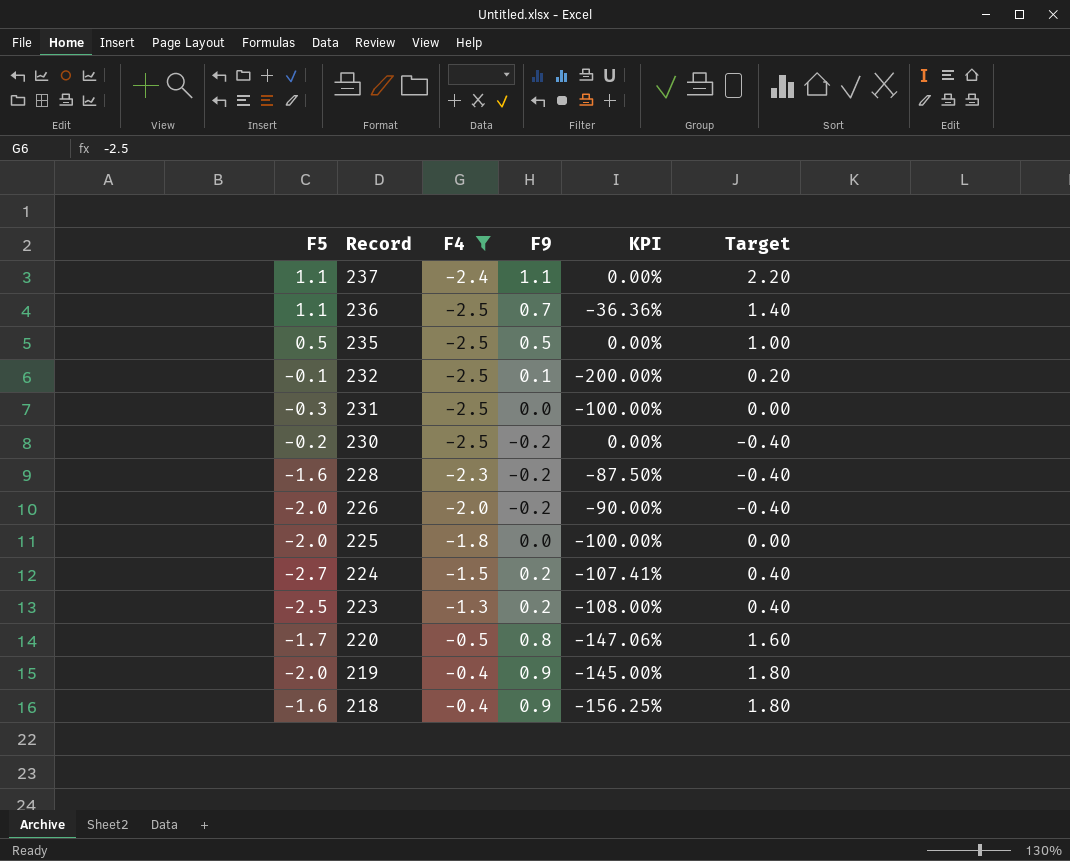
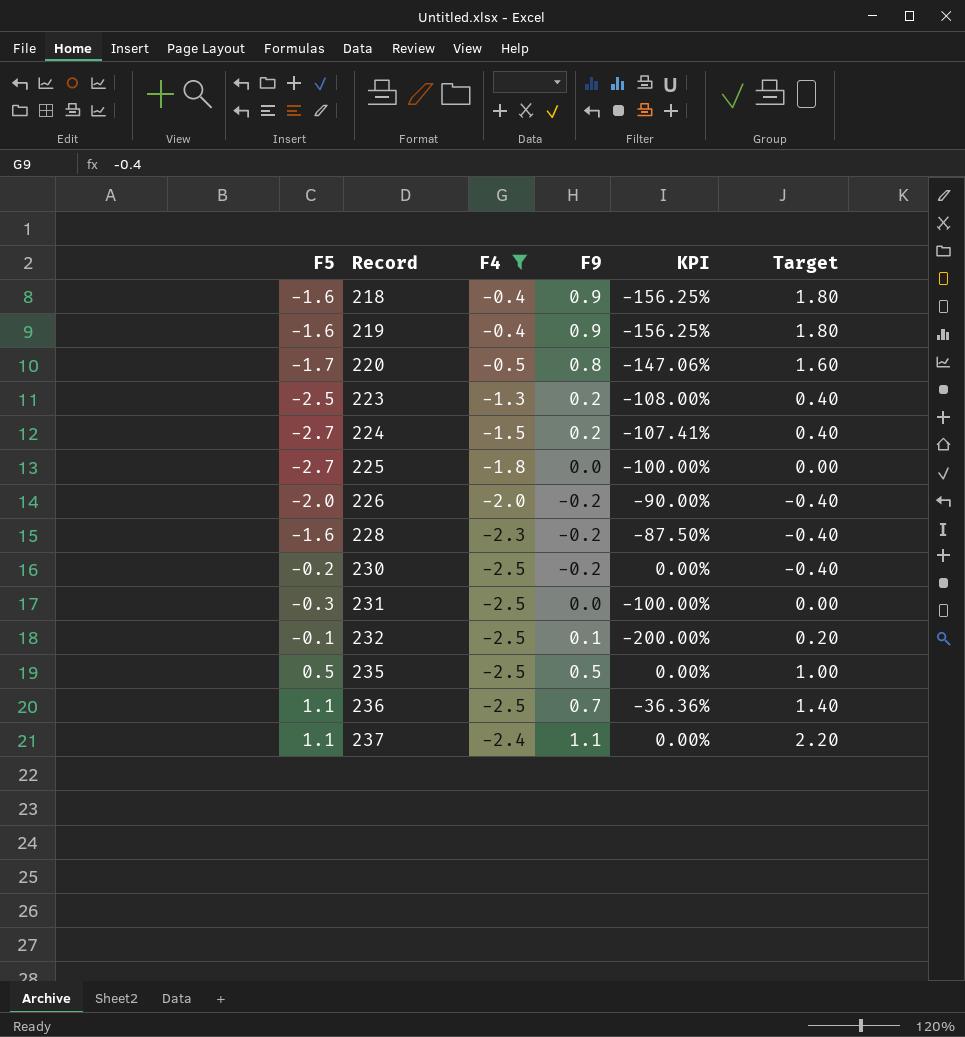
row order: Record descending -> Record ascending
219 | F5: -2.0 -> -1.6
219 | KPI: -145.00% -> -156.25%
225 | F5: -2.0 -> -2.7

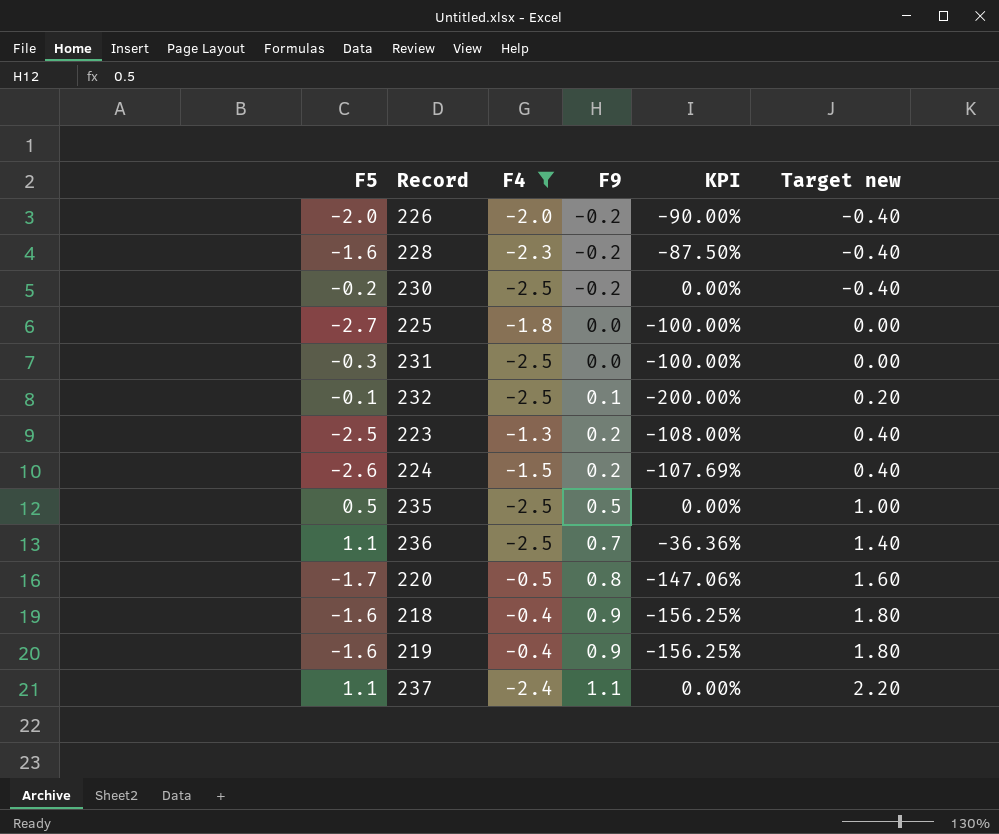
row order: Record ascending -> F9 ascending
column name: Target -> Target new
224 | F5: -2.7 -> -2.6
224 | KPI: -107.41% -> -107.69%

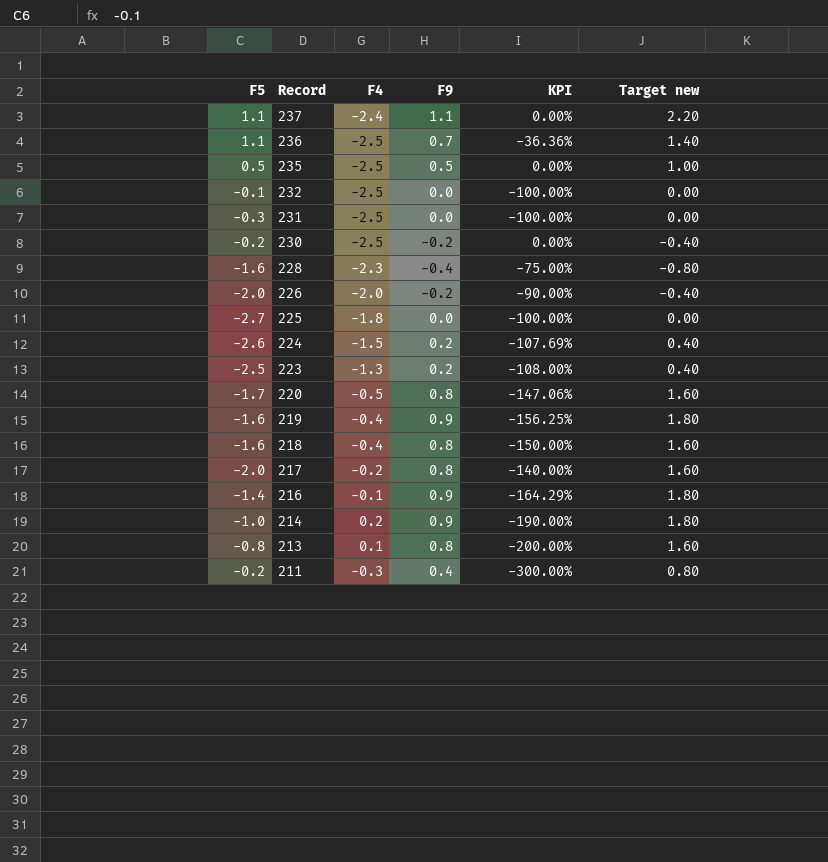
filter: F4 <= -0.4 -> none
row order: F9 ascending -> Record descending
232 | F9: 0.1 -> 0.0
232 | KPI: -200.00% -> -100.00%
232 | Target new: 0.20 -> 0.00
228 | F9: -0.2 -> -0.4
228 | KPI: -87.50% -> -75.00%
228 | Target new: -0.40 -> -0.80
218 | F9: 0.9 -> 0.8
218 | KPI: -156.25% -> -150.00%
218 | Target new: 1.80 -> 1.60

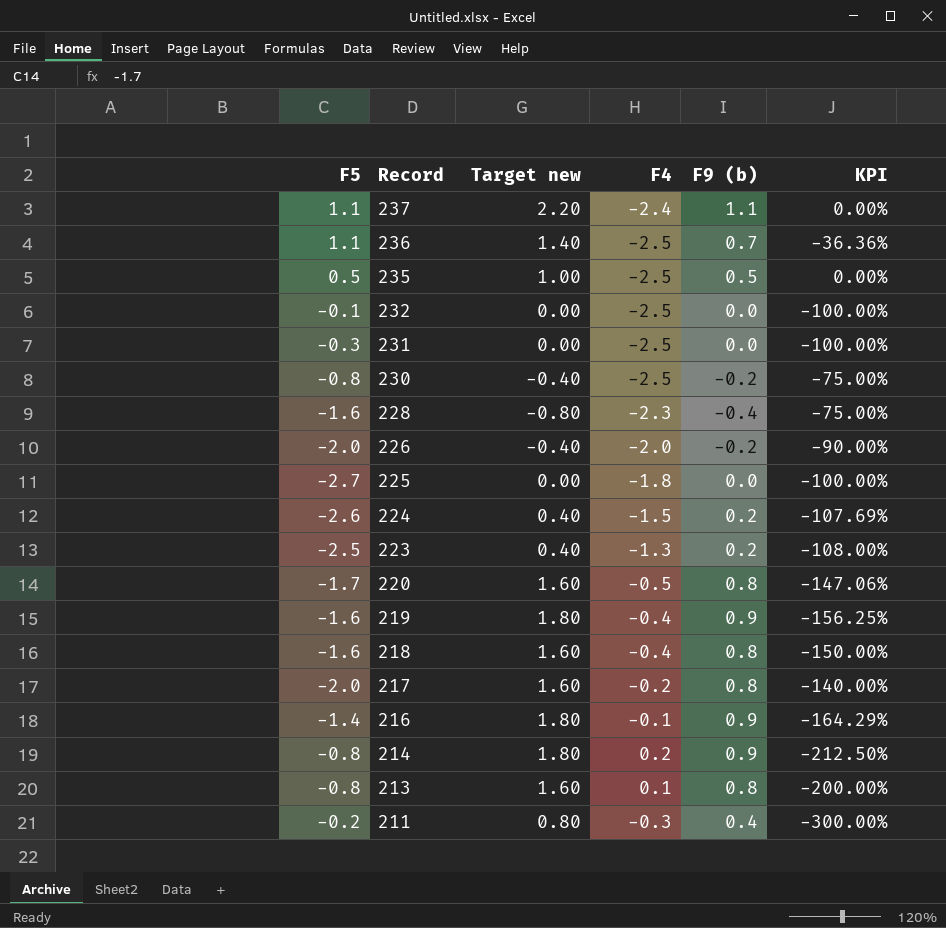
column Target new | position: 6 -> 3
column name: F9 -> F9 (b)
230 | F5: -0.2 -> -0.8
230 | KPI: 0.00% -> -75.00%
214 | F5: -1.0 -> -0.8
214 | KPI: -190.00% -> -212.50%

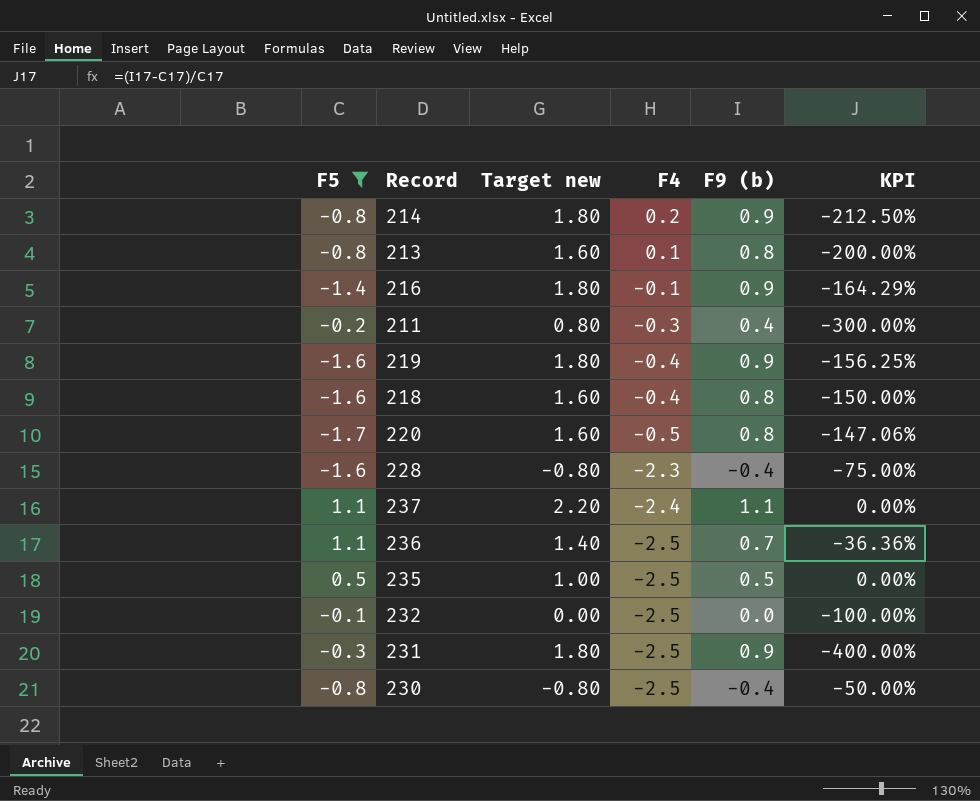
filter: none -> F5 >= -1.7
row order: Record descending -> F4 descending
231 | Target new: 0.00 -> 1.80
231 | F9 (b): 0.0 -> 0.9
231 | KPI: -100.00% -> -400.00%
230 | Target new: -0.40 -> -0.80
230 | F9 (b): -0.2 -> -0.4
230 | KPI: -75.00% -> -50.00%

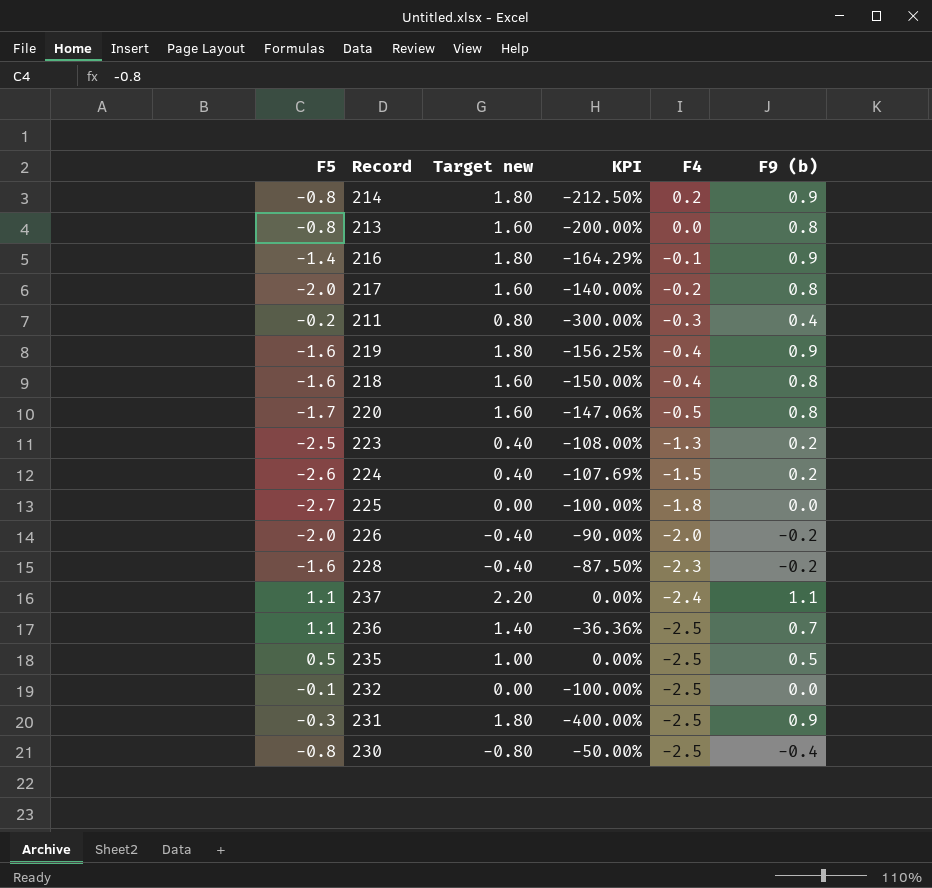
filter: F5 >= -1.7 -> none
column KPI | position: 6 -> 4
213 | F4: 0.1 -> 0.0
228 | Target new: -0.80 -> -0.40
228 | KPI: -75.00% -> -87.50%
228 | F9 (b): -0.4 -> -0.2

